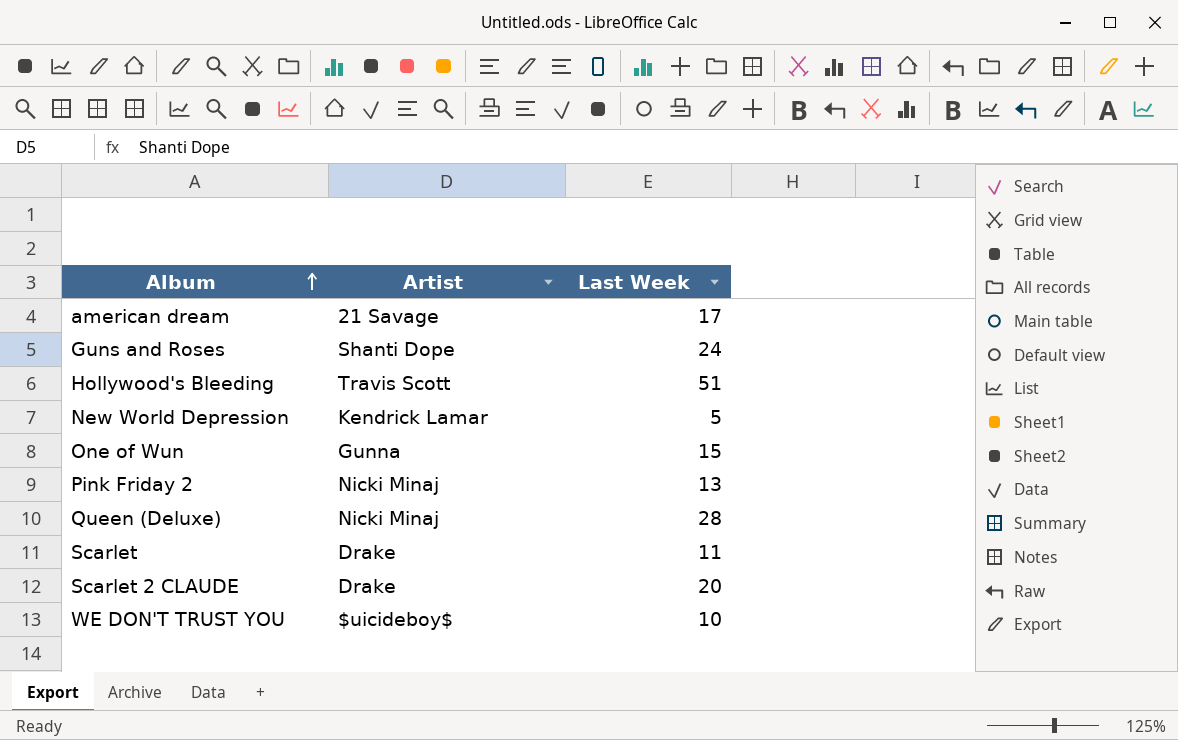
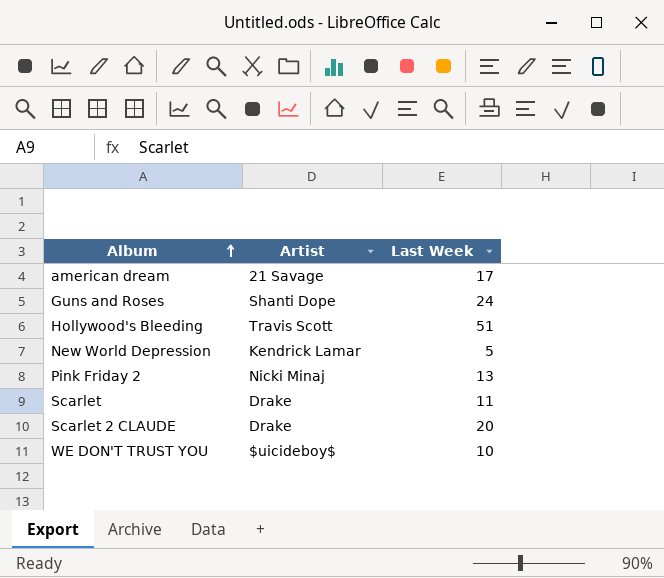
row One of Wun: Gunna | 15 -> none
row Queen (Deluxe): Nicki Minaj | 28 -> none

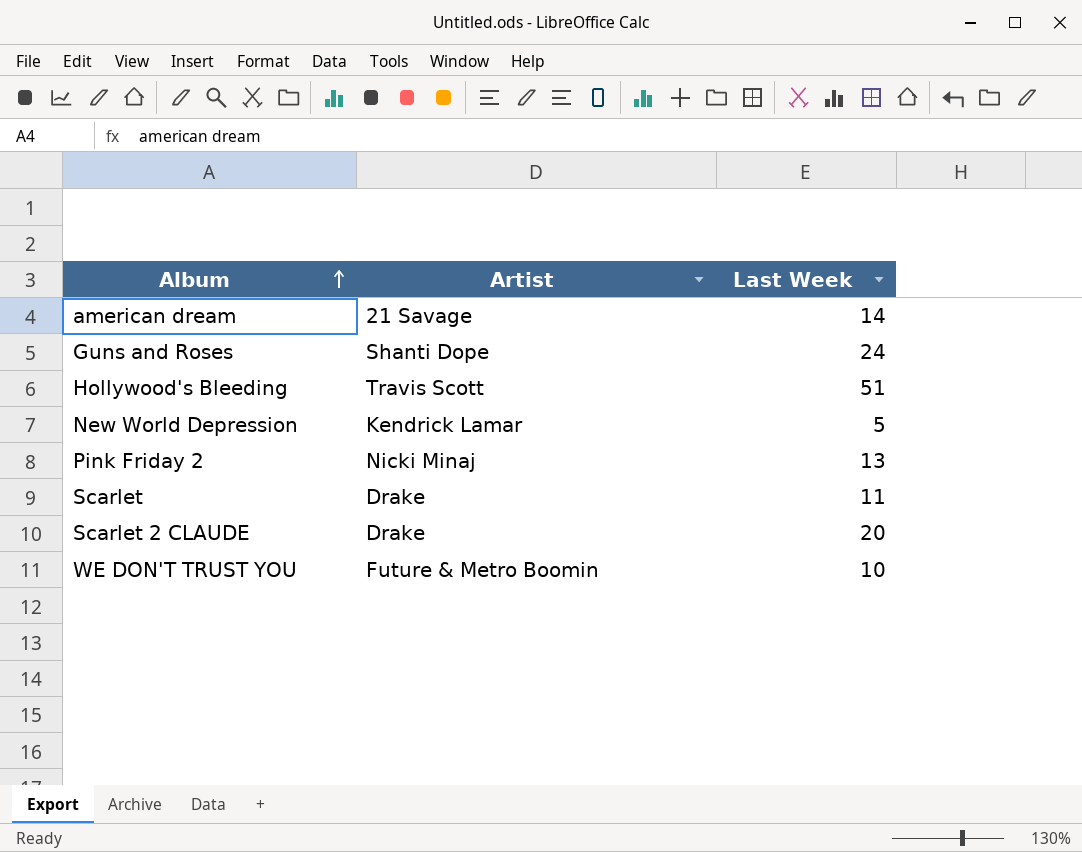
american dream | Last Week: 17 -> 14
WE DON'T TRUST YOU | Artist: $uicideboy$ -> Future & Metro Boomin

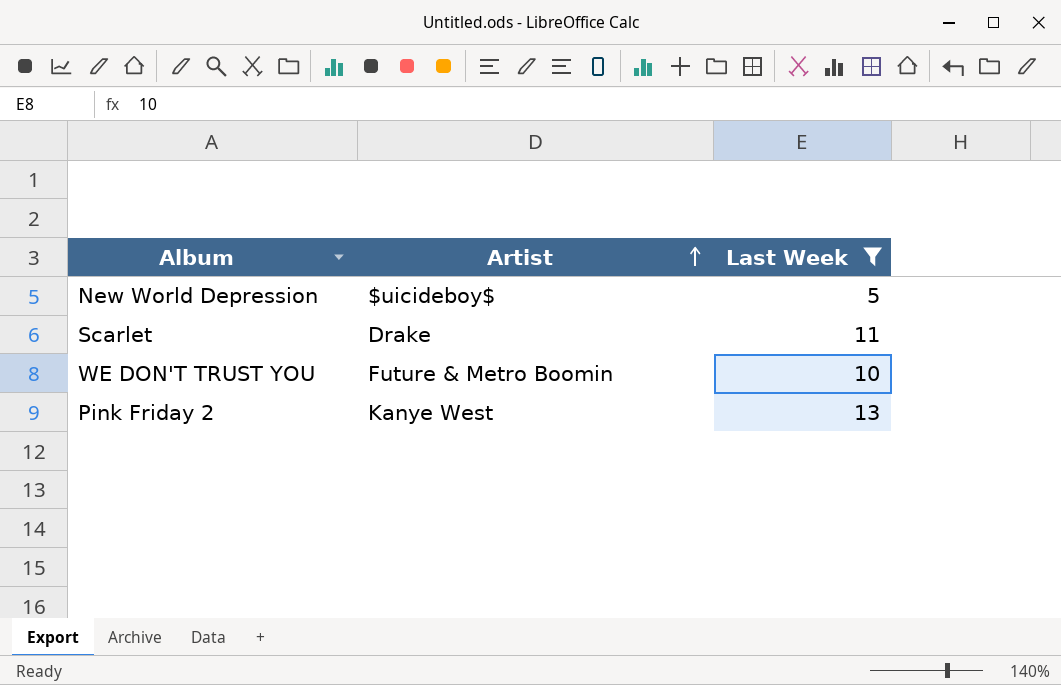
filter: none -> Last Week <= 13
row order: Album ascending -> Artist ascending
New World Depression | Artist: Kendrick Lamar -> $uicideboy$
Pink Friday 2 | Artist: Nicki Minaj -> Kanye West

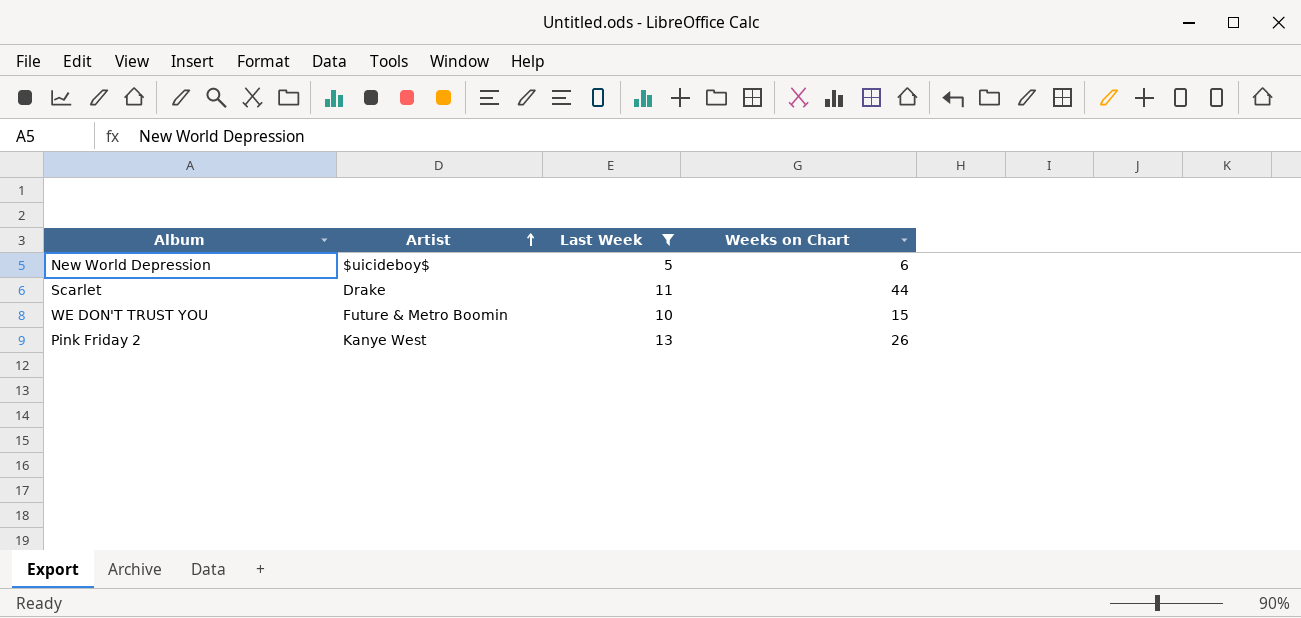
column Weeks on Chart | position: none -> 4

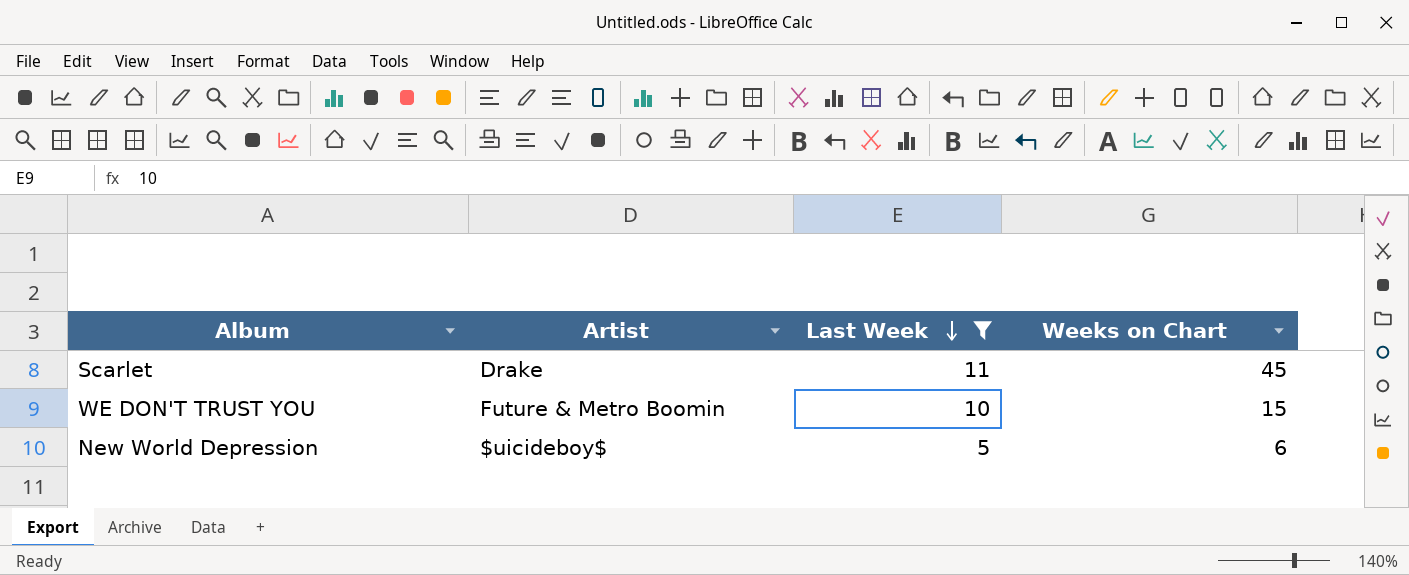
row order: Artist ascending -> Last Week descending
row Pink Friday 2: Kanye West | 13 | 26 -> none
Scarlet | Weeks on Chart: 44 -> 45

